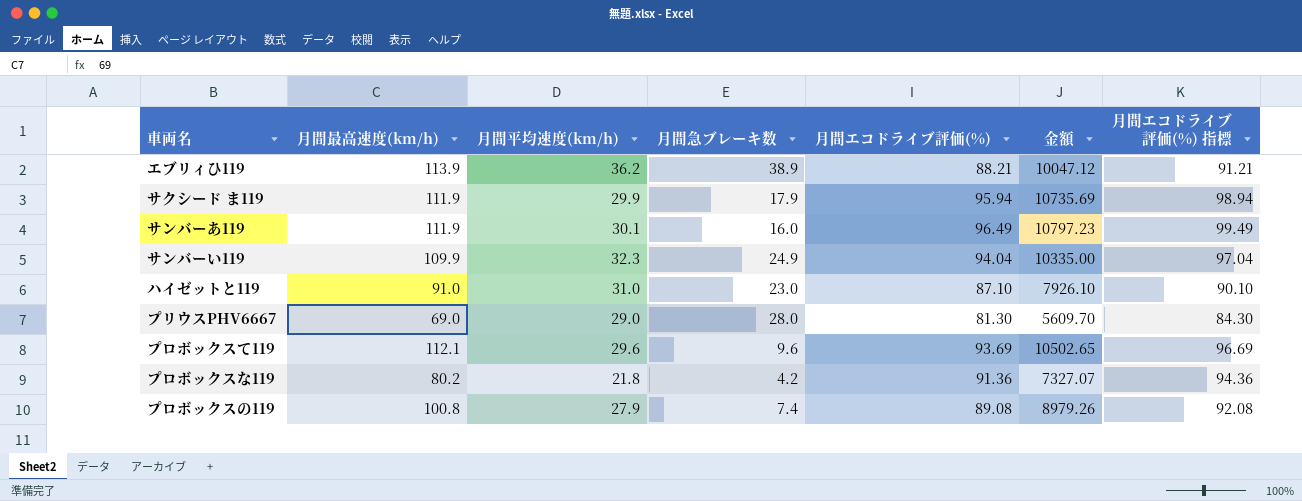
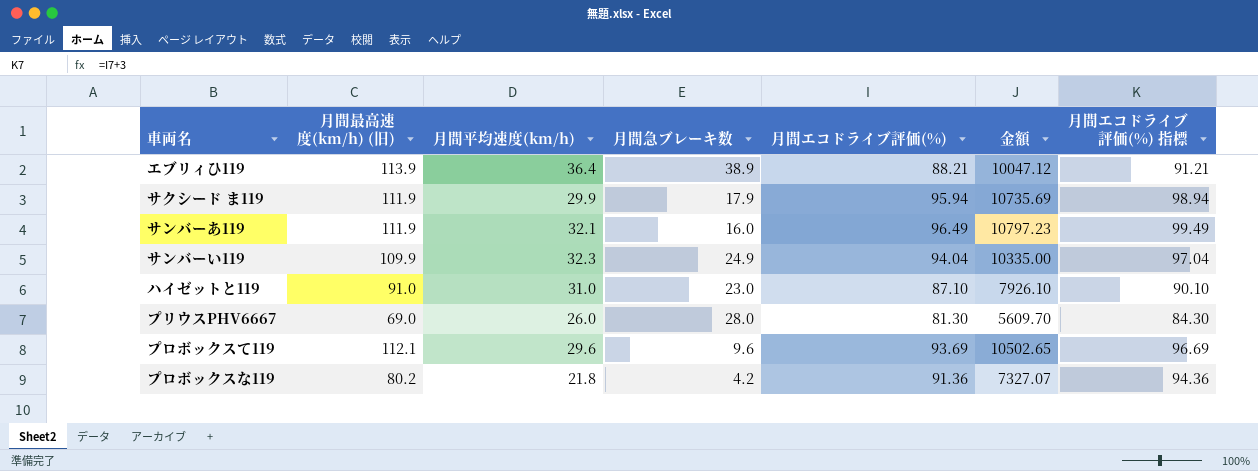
column name: 月間最高速度(km/h) -> 月間最高速度(km/h) (旧)
row プロボックスの119: 100.8 | 27.9 | 7.4 | 89.08 | 8979.26 | 92.08 -> none
エブリィひ119 | 月間平均速度(km/h): 36.2 -> 36.4
サンバーあ119 | 月間平均速度(km/h): 30.1 -> 32.1
プリウスPHV6667 | 月間平均速度(km/h): 29.0 -> 26.0

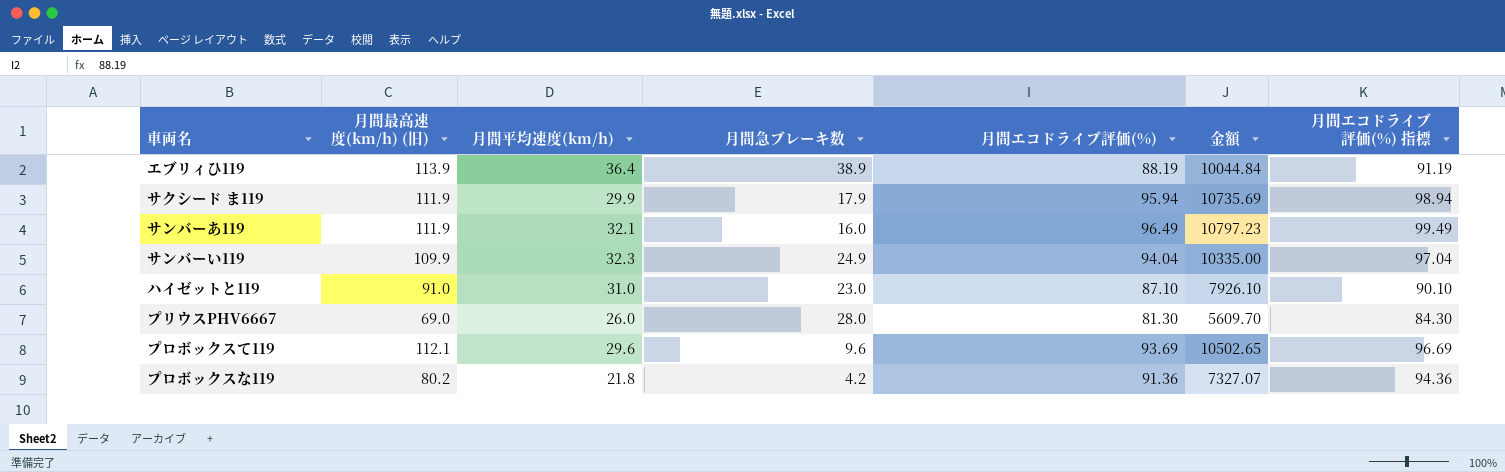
エブリィひ119 | 月間エコドライブ評価(%): 88.21 -> 88.19
エブリィひ119 | 金額: 10047.12 -> 10044.84
エブリィひ119 | 月間エコドライブ評価(%) 指標: 91.21 -> 91.19

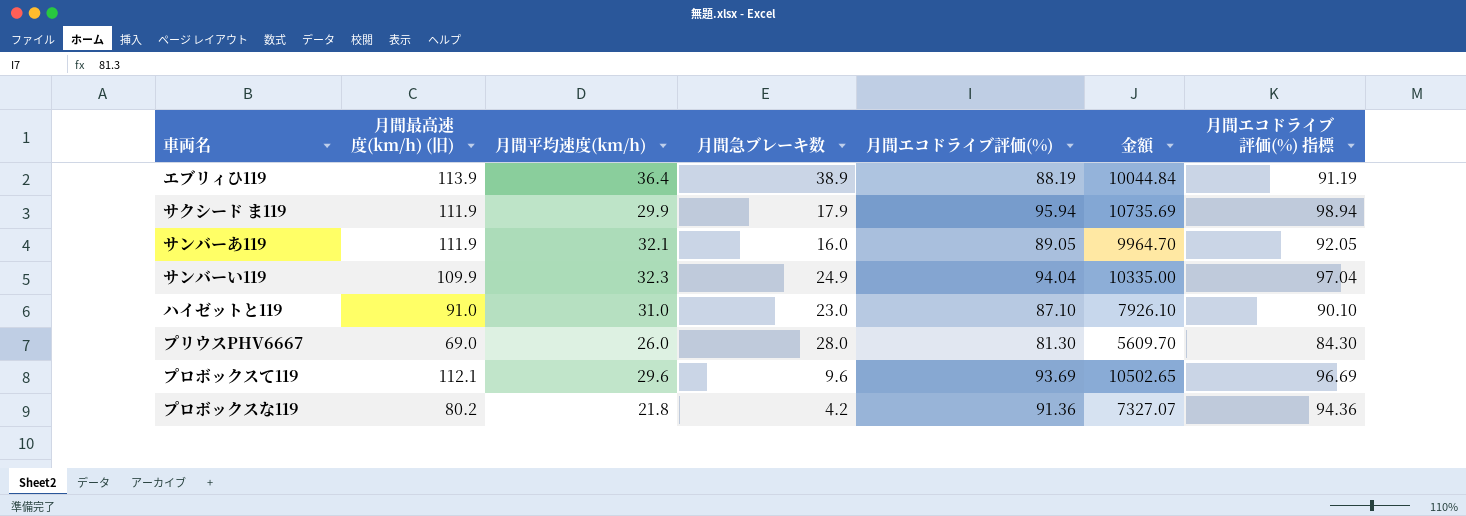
サンバーあ119 | 月間エコドライブ評価(%): 96.49 -> 89.05
サンバーあ119 | 金額: 10797.23 -> 9964.70
サンバーあ119 | 月間エコドライブ評価(%) 指標: 99.49 -> 92.05

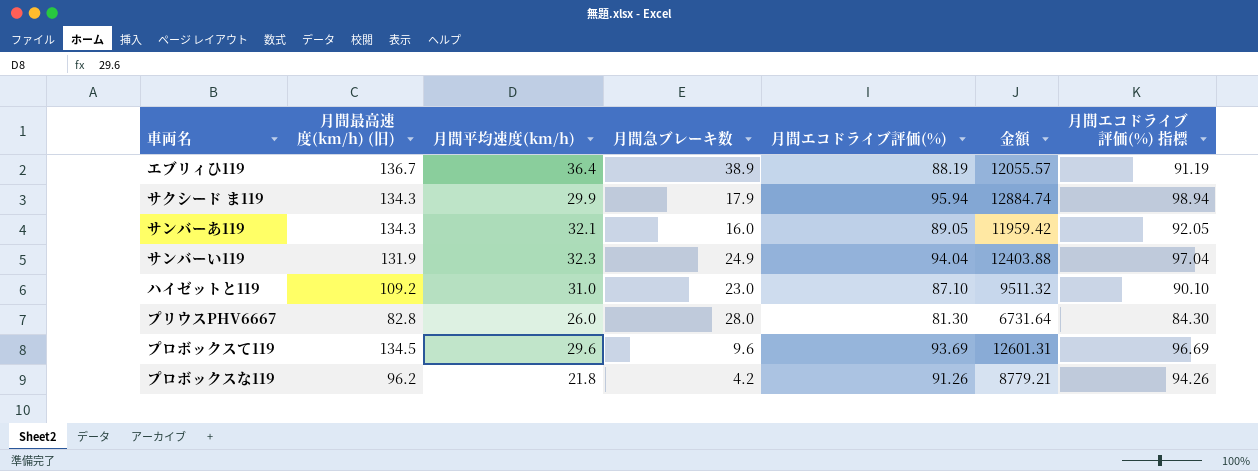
エブリィひ119 | 月間最高速度(km/h) (旧): 113.9 -> 136.7
エブリィひ119 | 金額: 10044.84 -> 12055.57
サクシード ま119 | 月間最高速度(km/h) (旧): 111.9 -> 134.3
サクシード ま119 | 金額: 10735.69 -> 12884.74
サンバーあ119 | 月間最高速度(km/h) (旧): 111.9 -> 134.3
サンバーあ119 | 金額: 9964.70 -> 11959.42
サンバーい119 | 月間最高速度(km/h) (旧): 109.9 -> 131.9
サンバーい119 | 金額: 10335.00 -> 12403.88
ハイゼットと119 | 月間最高速度(km/h) (旧): 91.0 -> 109.2
ハイゼットと119 | 金額: 7926.10 -> 9511.32
プリウスPHV6667 | 月間最高速度(km/h) (旧): 69.0 -> 82.8
プリウスPHV6667 | 金額: 5609.70 -> 6731.64
プロボックスて119 | 月間最高速度(km/h) (旧): 112.1 -> 134.5
プロボックスて119 | 金額: 10502.65 -> 12601.31
プロボックスな119 | 月間最高速度(km/h) (旧): 80.2 -> 96.2
プロボックスな119 | 月間エコドライブ評価(%): 91.36 -> 91.26
プロボックスな119 | 金額: 7327.07 -> 8779.21
プロボックスな119 | 月間エコドライブ評価(%) 指標: 94.36 -> 94.26

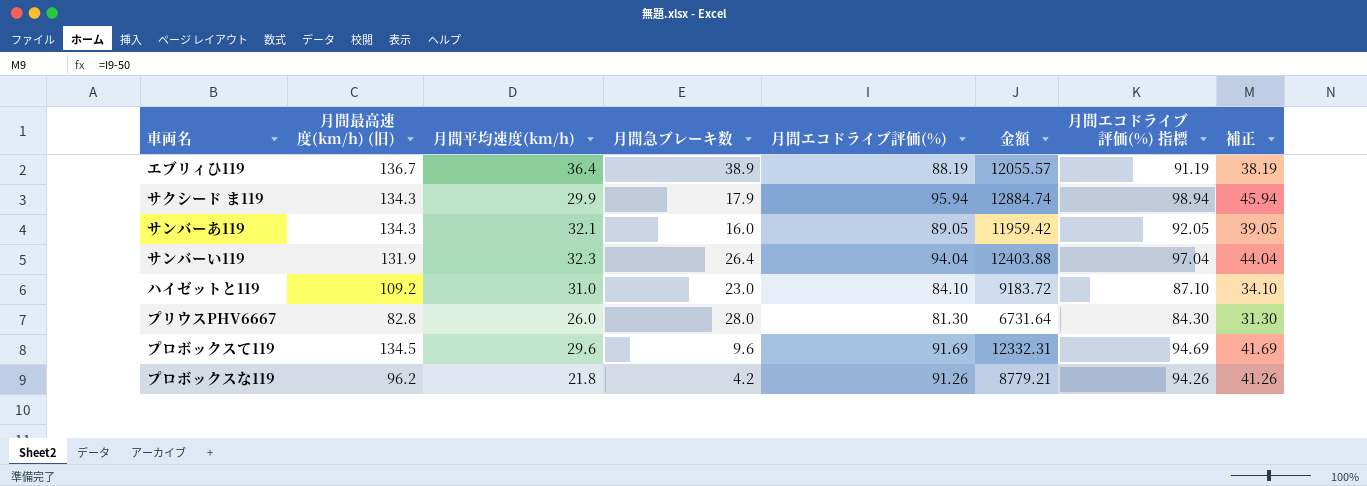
column 補正 | formula: none -> [月間エコドライブ評価(%)] - 50
サンバーい119 | 月間急ブレーキ数: 24.9 -> 26.4
ハイゼットと119 | 月間エコドライブ評価(%): 87.10 -> 84.10
ハイゼットと119 | 金額: 9511.32 -> 9183.72
ハイゼットと119 | 月間エコドライブ評価(%) 指標: 90.10 -> 87.10
プロボックスて119 | 月間エコドライブ評価(%): 93.69 -> 91.69
プロボックスて119 | 金額: 12601.31 -> 12332.31
プロボックスて119 | 月間エコドライブ評価(%) 指標: 96.69 -> 94.69

